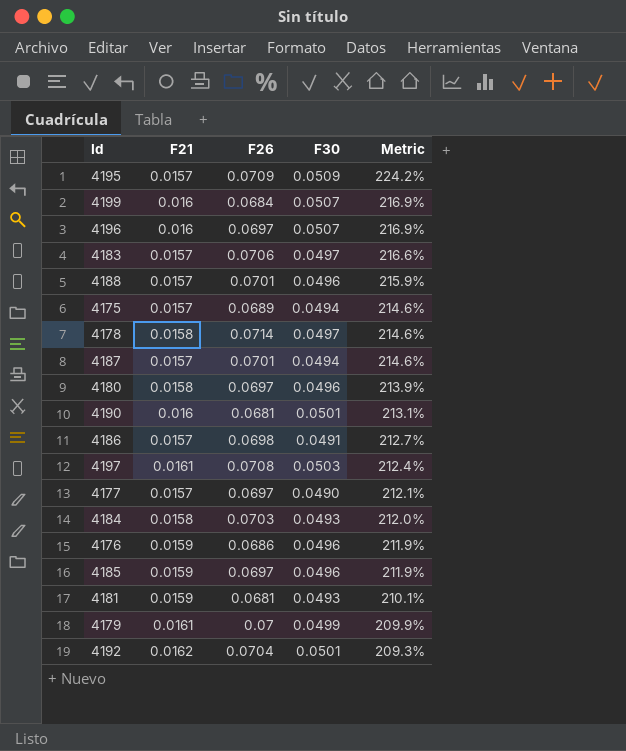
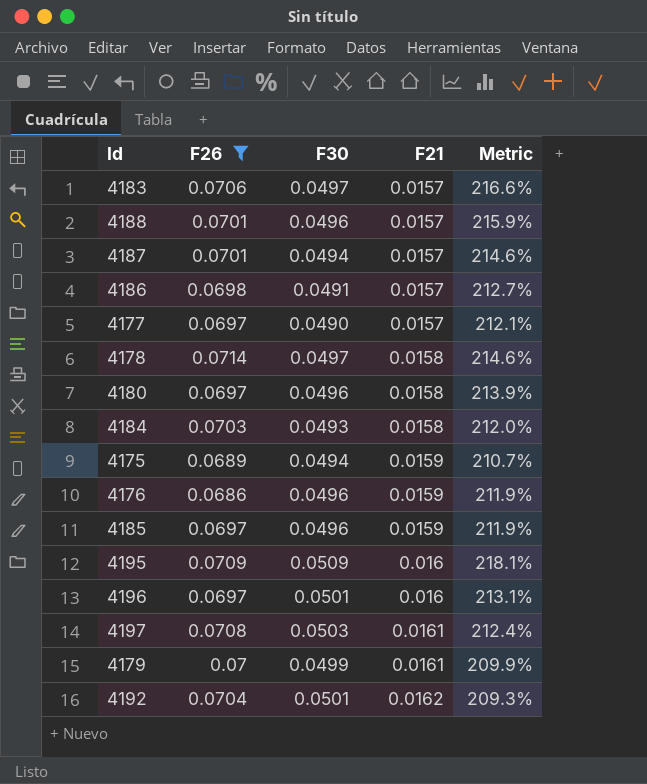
filter: none -> F26 >= 0.0686
row order: Metric descending -> F21 ascending
column F21 | position: 2 -> 4
4175 | F21: 0.0157 -> 0.0159
4175 | Metric: 214.6% -> 210.7%
4195 | F21: 0.0157 -> 0.016
4195 | Metric: 224.2% -> 218.1%
4196 | F30: 0.0507 -> 0.0501
4196 | Metric: 216.9% -> 213.1%

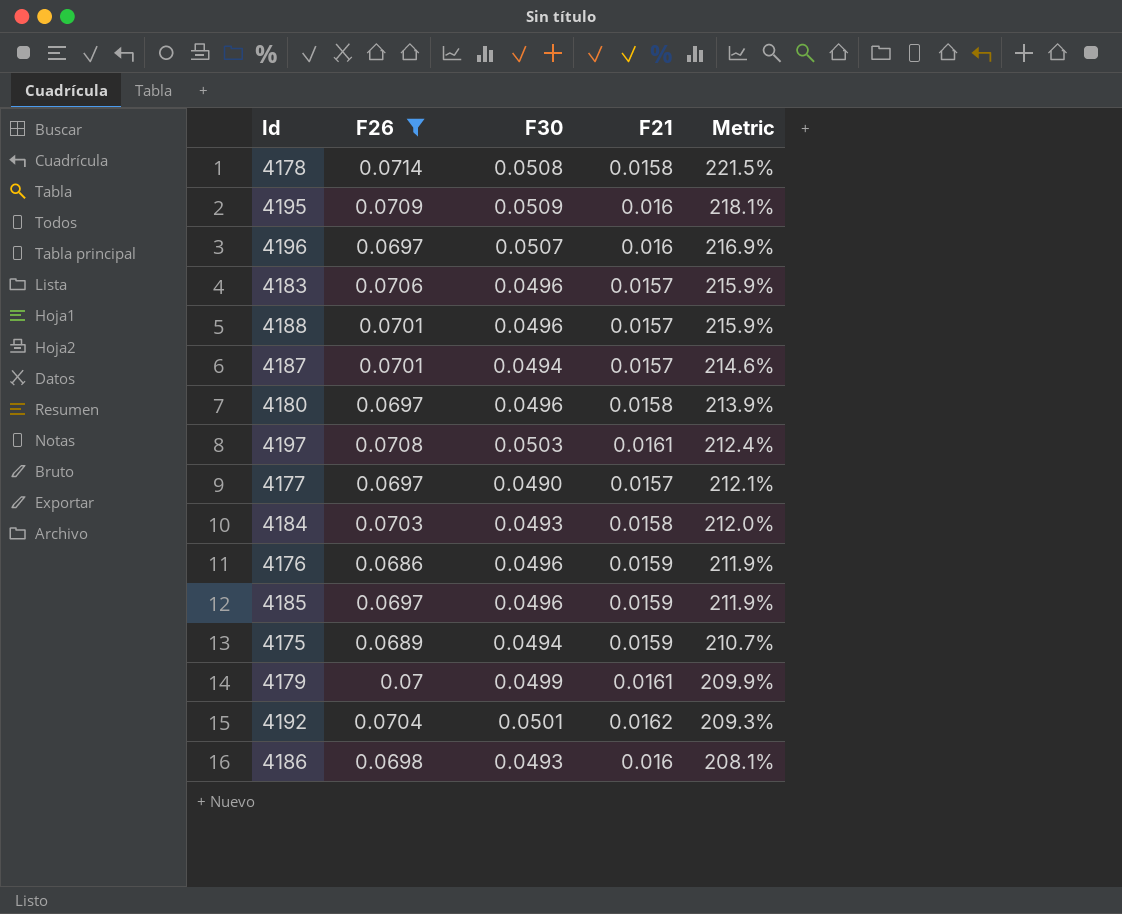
row order: F21 ascending -> Metric descending
4178 | F30: 0.0497 -> 0.0508
4178 | Metric: 214.6% -> 221.5%
4196 | F30: 0.0501 -> 0.0507
4196 | Metric: 213.1% -> 216.9%
4183 | F30: 0.0497 -> 0.0496
4183 | Metric: 216.6% -> 215.9%
4186 | F30: 0.0491 -> 0.0493
4186 | F21: 0.0157 -> 0.016
4186 | Metric: 212.7% -> 208.1%

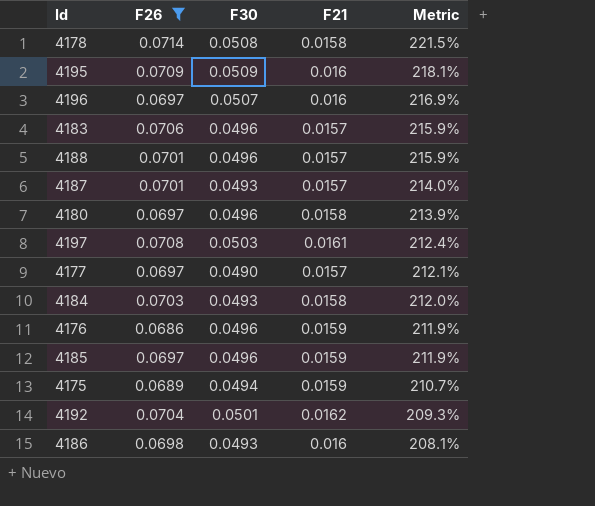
row 4179: 0.07 | 0.0499 | 0.0161 | 209.9% -> none
4187 | F30: 0.0494 -> 0.0493
4187 | Metric: 214.6% -> 214.0%

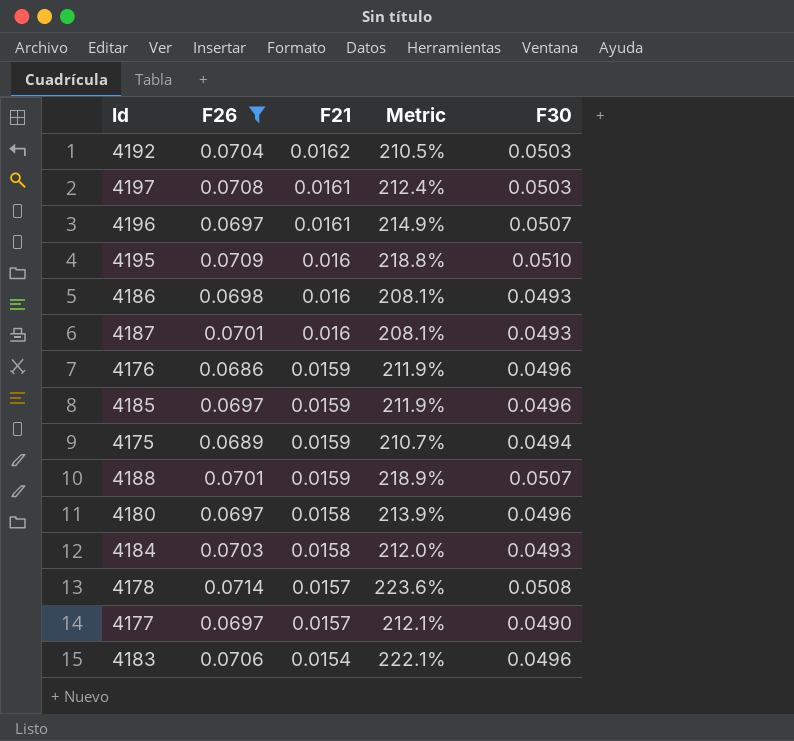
row order: Metric descending -> F21 descending
column F30 | position: 3 -> 5
4192 | Metric: 209.3% -> 210.5%
4192 | F30: 0.0501 -> 0.0503
4196 | F21: 0.016 -> 0.0161
4196 | Metric: 216.9% -> 214.9%
4195 | Metric: 218.1% -> 218.8%
4195 | F30: 0.0509 -> 0.0510
4187 | F21: 0.0157 -> 0.016
4187 | Metric: 214.0% -> 208.1%
4188 | F21: 0.0157 -> 0.0159
4188 | Metric: 215.9% -> 218.9%
4188 | F30: 0.0496 -> 0.0507
4178 | F21: 0.0158 -> 0.0157
4178 | Metric: 221.5% -> 223.6%
4183 | F21: 0.0157 -> 0.0154
4183 | Metric: 215.9% -> 222.1%

